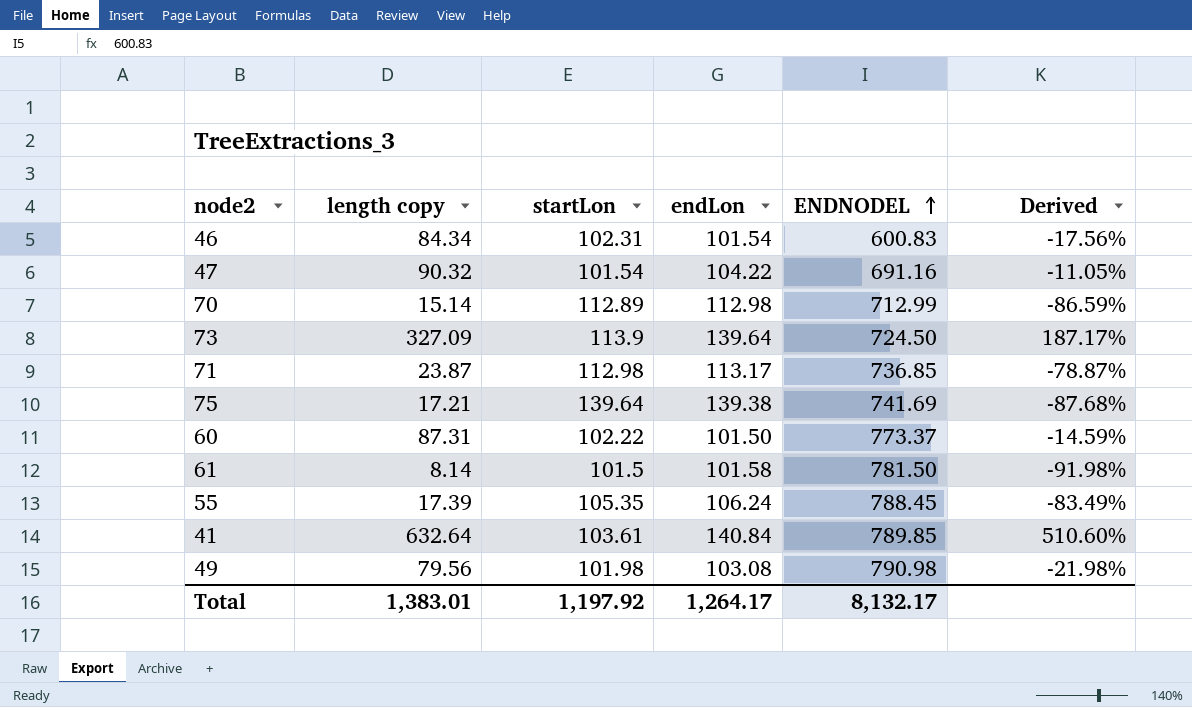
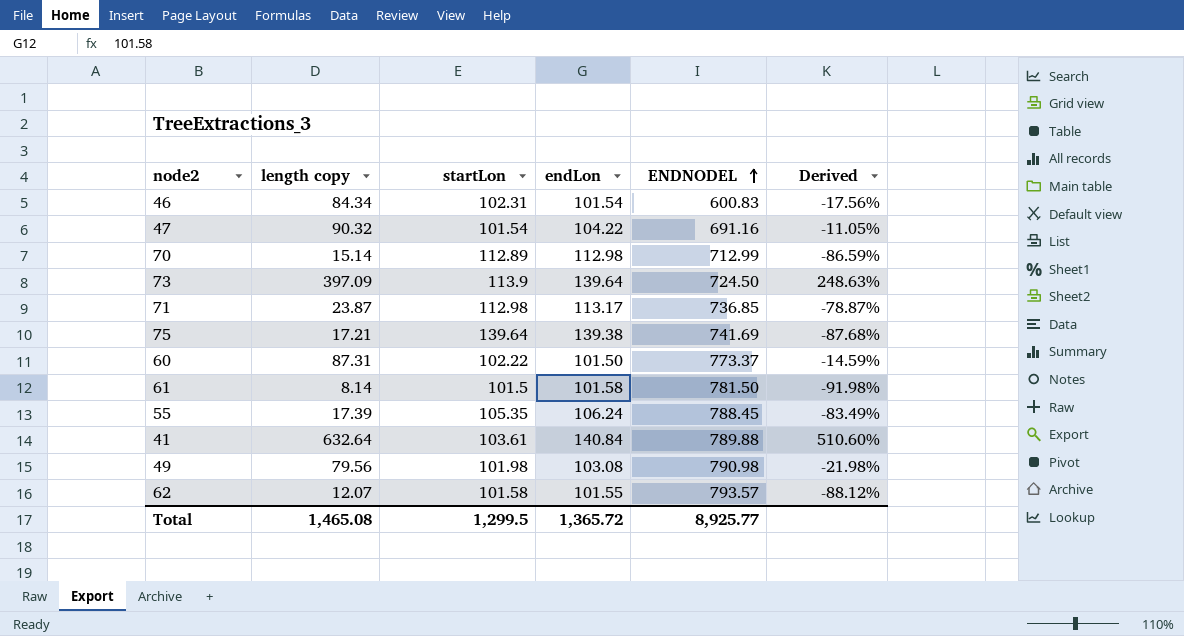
73 | length copy: 327.09 -> 397.09
73 | Derived: 187.17% -> 248.63%
41 | ENDNODEL: 789.85 -> 789.88
row 62: none -> 12.07 | 101.58 | 101.55 | 793.57 | -88.12%
Total | length copy: 1,383.01 -> 1,465.08
Total | startLon: 1,197.92 -> 1,299.5
Total | endLon: 1,264.17 -> 1,365.72
Total | ENDNODEL: 8,132.17 -> 8,925.77

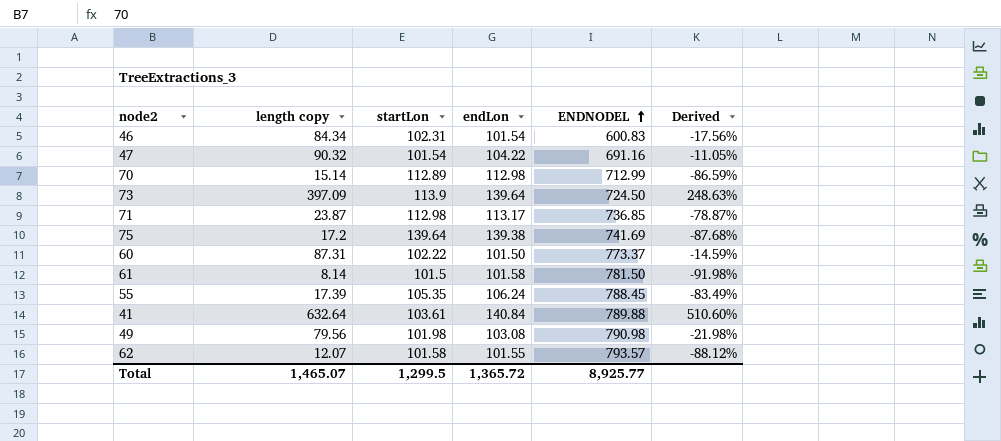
75 | length copy: 17.21 -> 17.2
Total | length copy: 1,465.08 -> 1,465.07

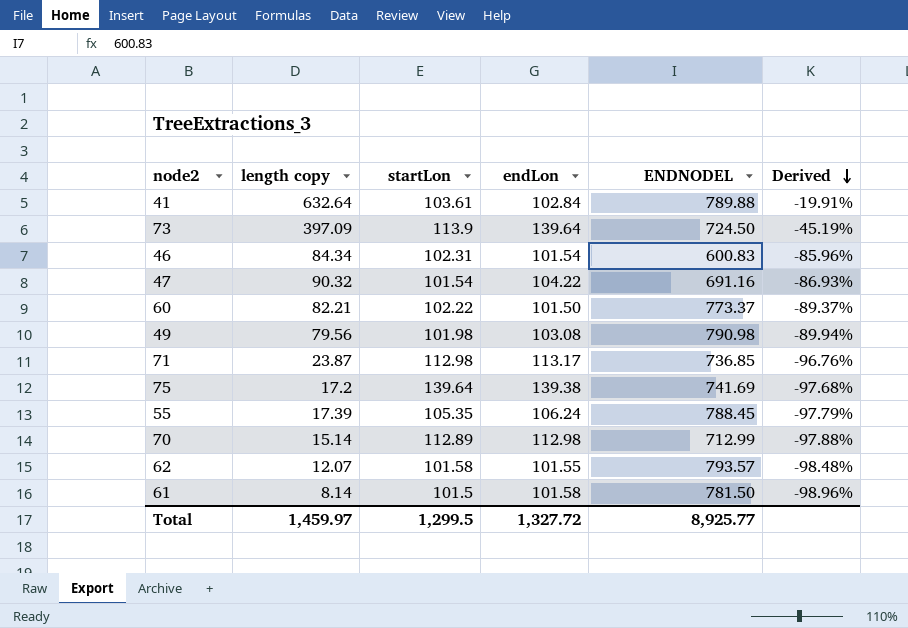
row order: ENDNODEL ascending -> Derived descending
column Derived | formula: ([length copy] - [startLon]) / [startLon] -> ([length copy] - [ENDNODEL]) / [ENDNODEL]
41 | endLon: 140.84 -> 102.84
60 | length copy: 87.31 -> 82.21
Total | length copy: 1,465.07 -> 1,459.97
Total | endLon: 1,365.72 -> 1,327.72

